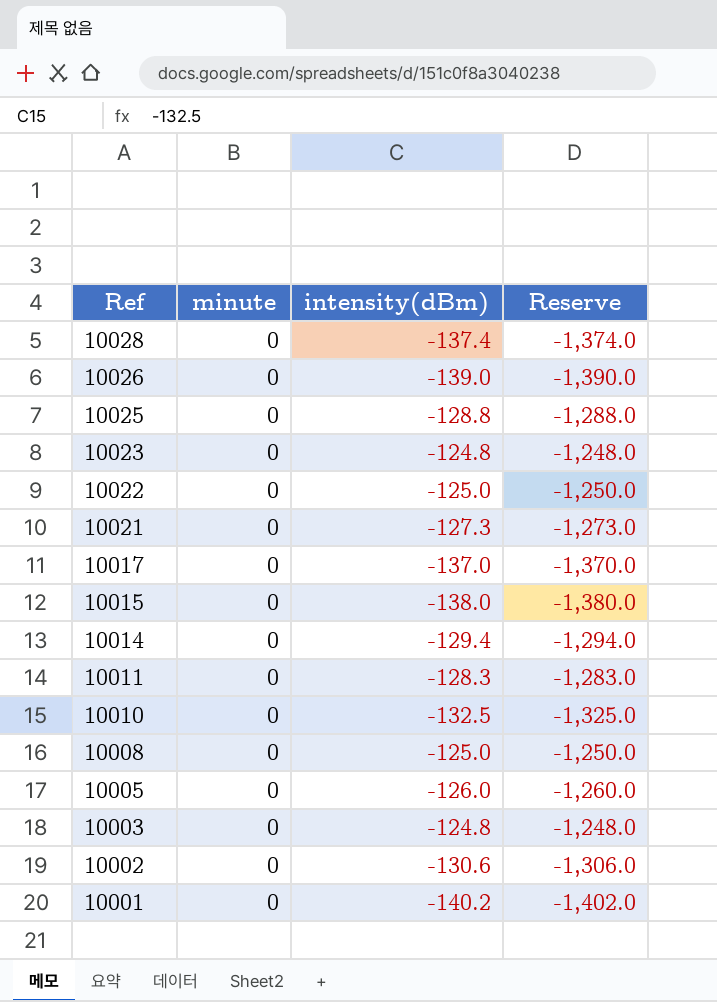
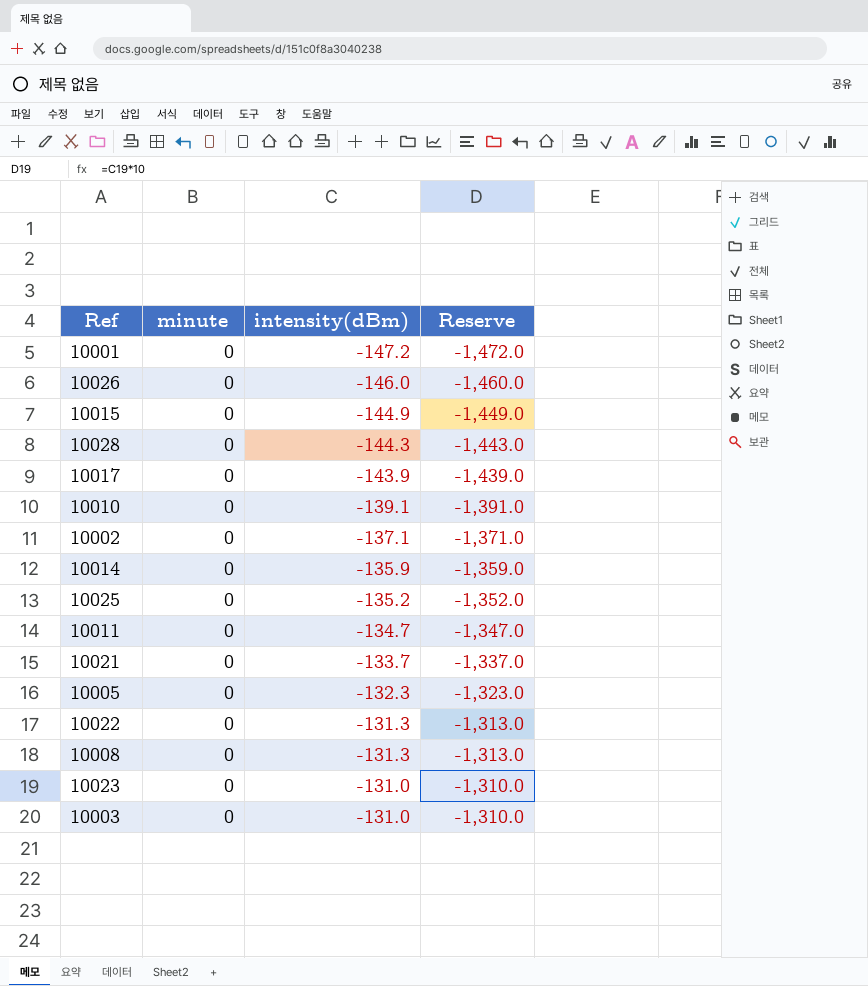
row order: Ref descending -> intensity(dBm) ascending
10001 | intensity(dBm): -140.2 -> -147.2
10001 | Reserve: -1,402.0 -> -1,472.0
10026 | intensity(dBm): -139.0 -> -146.0
10026 | Reserve: -1,390.0 -> -1,460.0
10015 | intensity(dBm): -138.0 -> -144.9
10015 | Reserve: -1,380.0 -> -1,449.0
10028 | intensity(dBm): -137.4 -> -144.3
10028 | Reserve: -1,374.0 -> -1,443.0
10017 | intensity(dBm): -137.0 -> -143.9
10017 | Reserve: -1,370.0 -> -1,439.0
10010 | intensity(dBm): -132.5 -> -139.1
10010 | Reserve: -1,325.0 -> -1,391.0
10002 | intensity(dBm): -130.6 -> -137.1
10002 | Reserve: -1,306.0 -> -1,371.0
10014 | intensity(dBm): -129.4 -> -135.9
10014 | Reserve: -1,294.0 -> -1,359.0
10025 | intensity(dBm): -128.8 -> -135.2
10025 | Reserve: -1,288.0 -> -1,352.0
10011 | intensity(dBm): -128.3 -> -134.7
10011 | Reserve: -1,283.0 -> -1,347.0
10021 | intensity(dBm): -127.3 -> -133.7
10021 | Reserve: -1,273.0 -> -1,337.0
10005 | intensity(dBm): -126.0 -> -132.3
10005 | Reserve: -1,260.0 -> -1,323.0
10022 | intensity(dBm): -125.0 -> -131.3
10022 | Reserve: -1,250.0 -> -1,313.0
10008 | intensity(dBm): -125.0 -> -131.3
10008 | Reserve: -1,250.0 -> -1,313.0
10023 | intensity(dBm): -124.8 -> -131.0
10023 | Reserve: -1,248.0 -> -1,310.0
10003 | intensity(dBm): -124.8 -> -131.0
10003 | Reserve: -1,248.0 -> -1,310.0

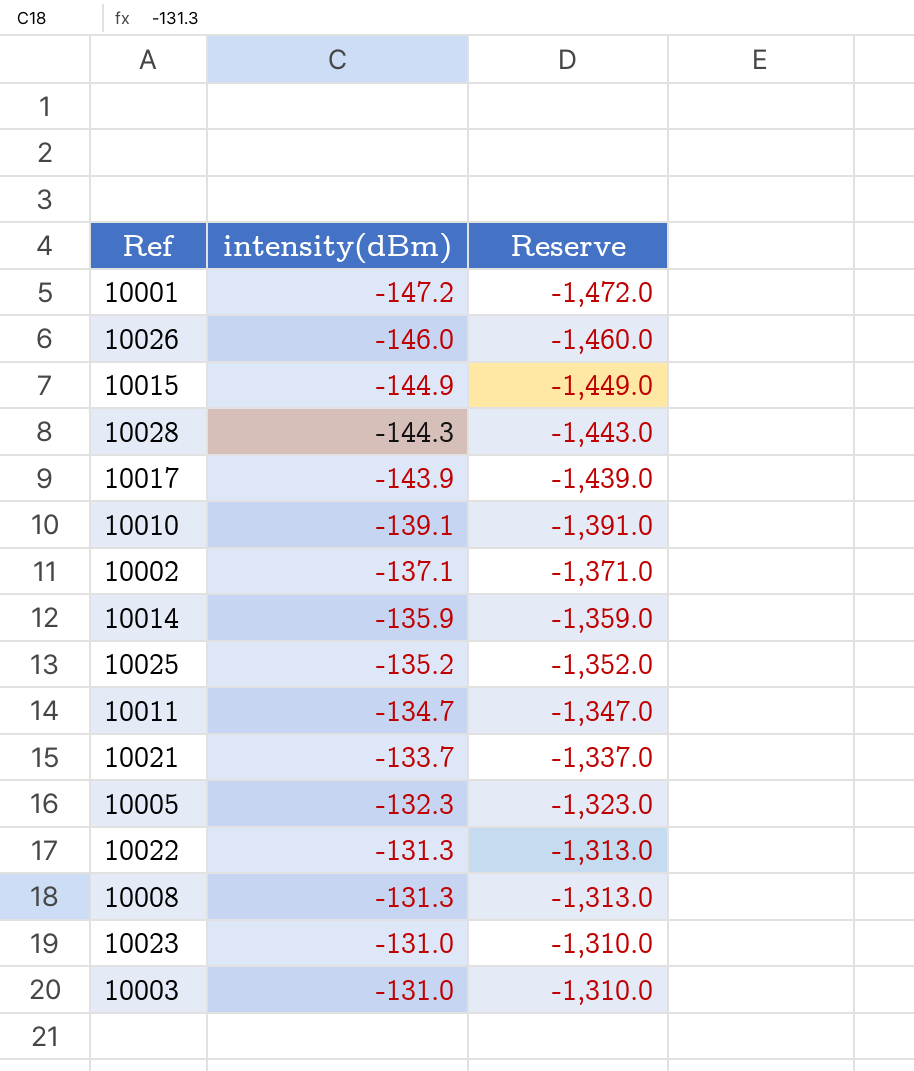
column minute | position: 2 -> none

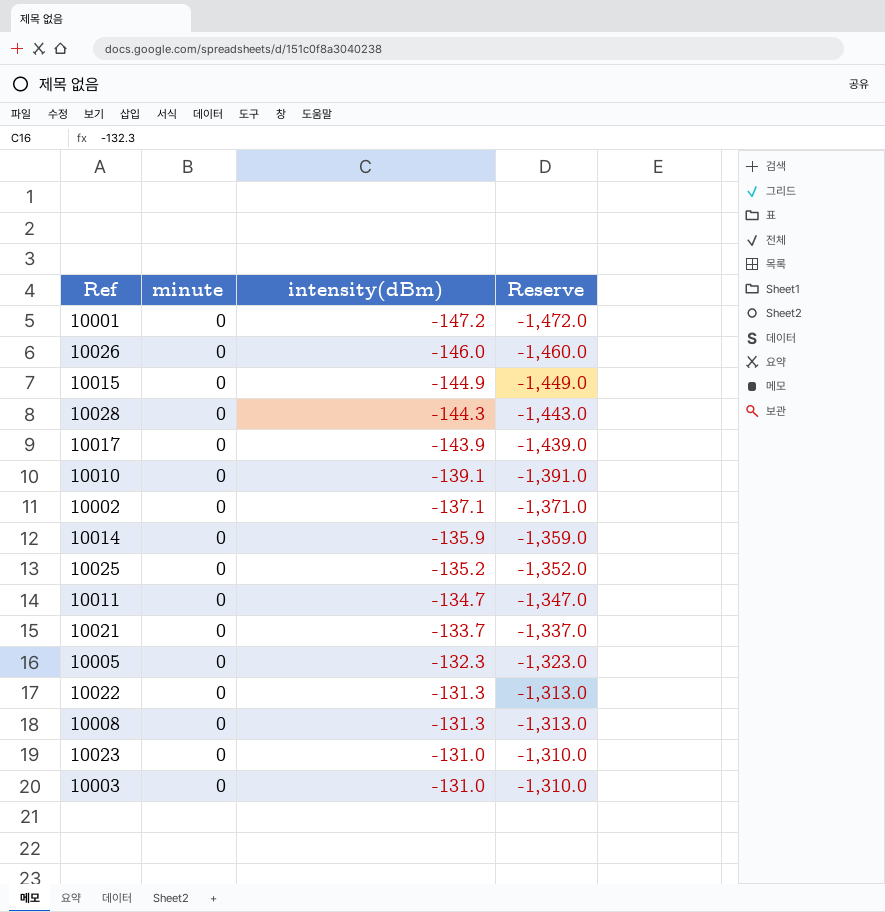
column minute | position: none -> 2

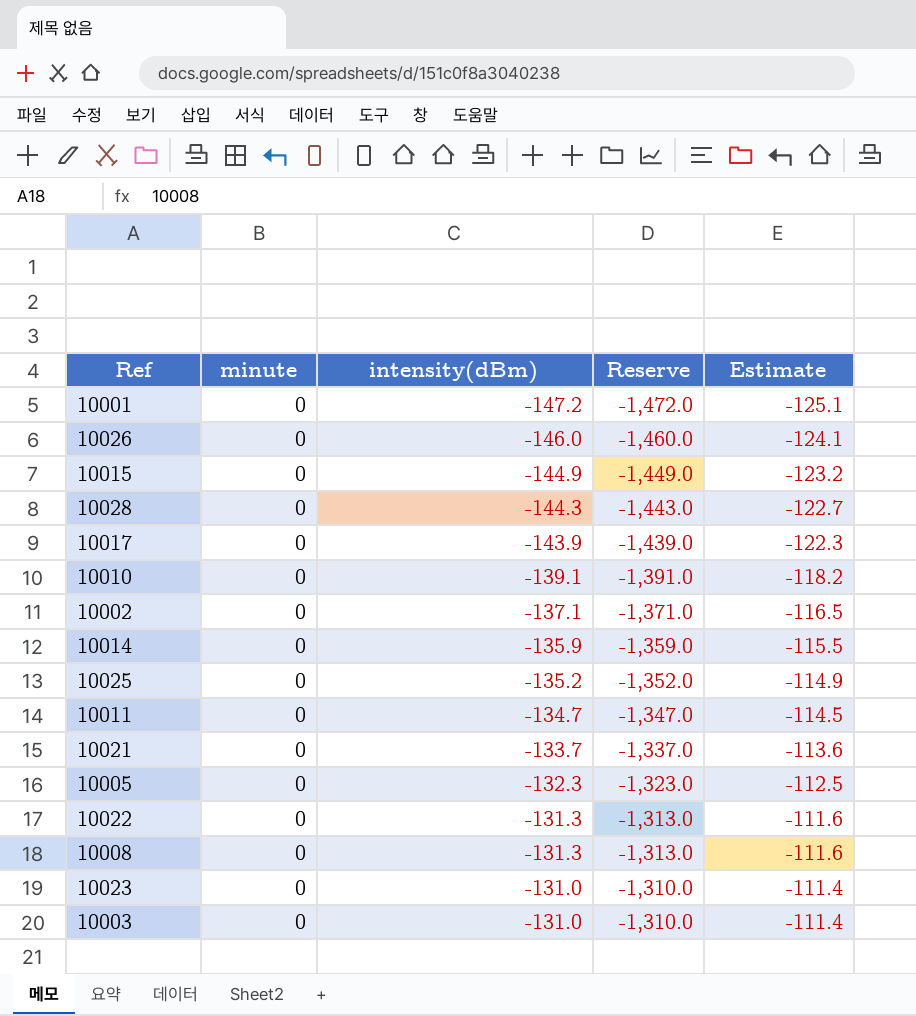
column Estimate | formula: none -> [intensity(dBm)] * 0.85

